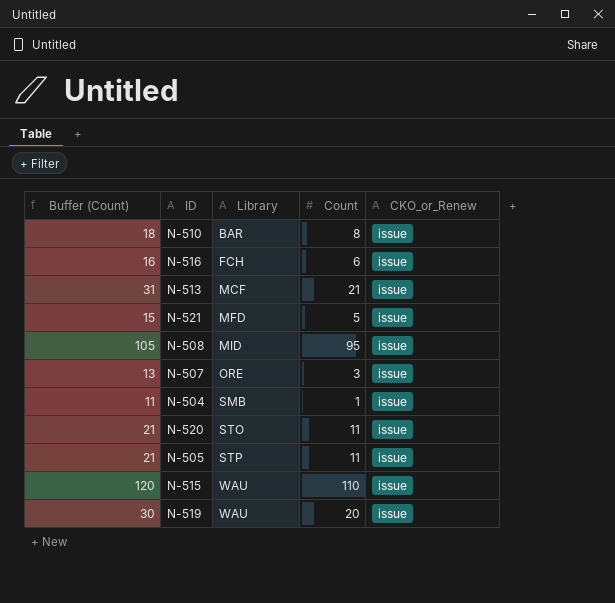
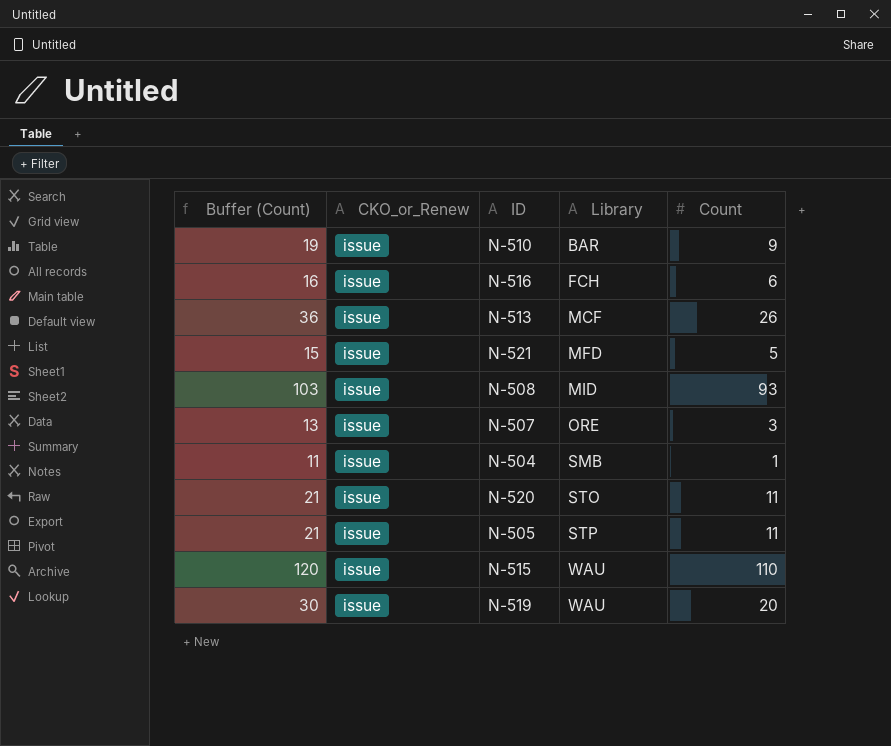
column CKO_or_Renew | position: 5 -> 2
N-510 | Buffer (Count): 18 -> 19
N-510 | Count: 8 -> 9
N-513 | Buffer (Count): 31 -> 36
N-513 | Count: 21 -> 26
N-508 | Buffer (Count): 105 -> 103
N-508 | Count: 95 -> 93

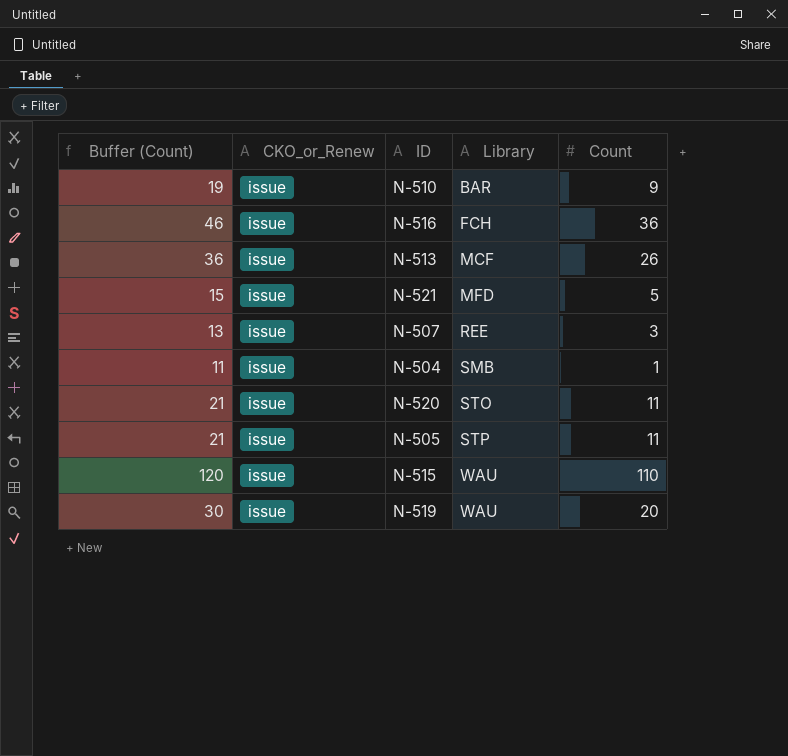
row N-508: 103 | issue | MID | 93 -> none
N-516 | Buffer (Count): 16 -> 46
N-516 | Count: 6 -> 36
N-507 | Library: ORE -> REE

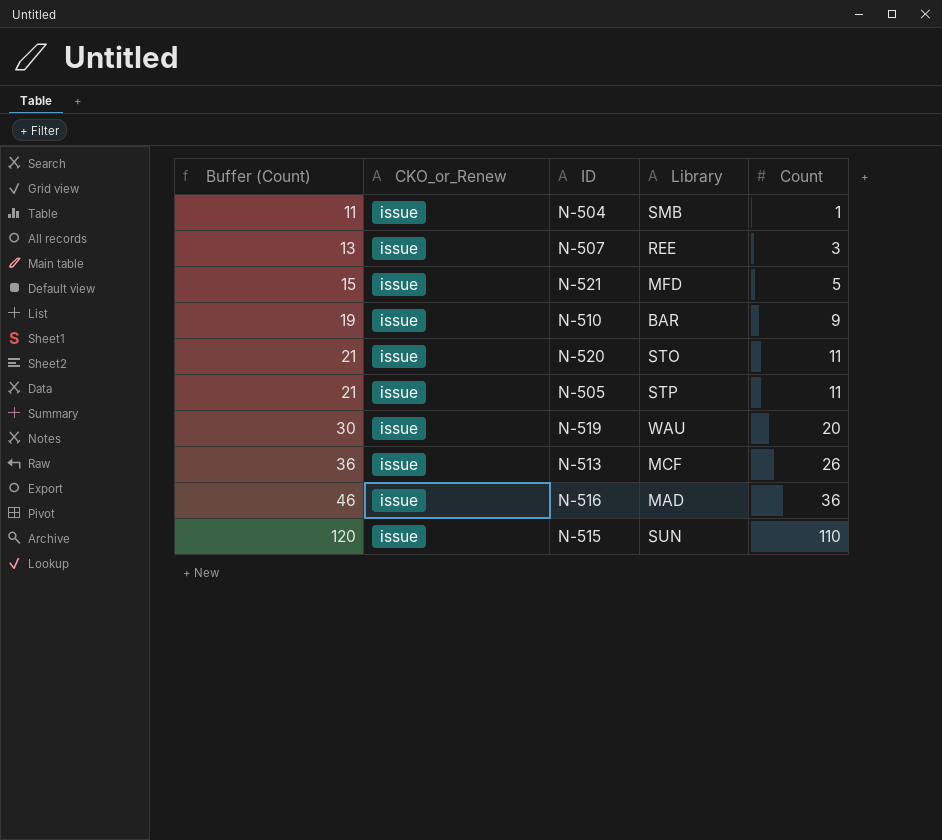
row order: Library ascending -> Buffer (Count) ascending
N-516 | Library: FCH -> MAD
N-515 | Library: WAU -> SUN

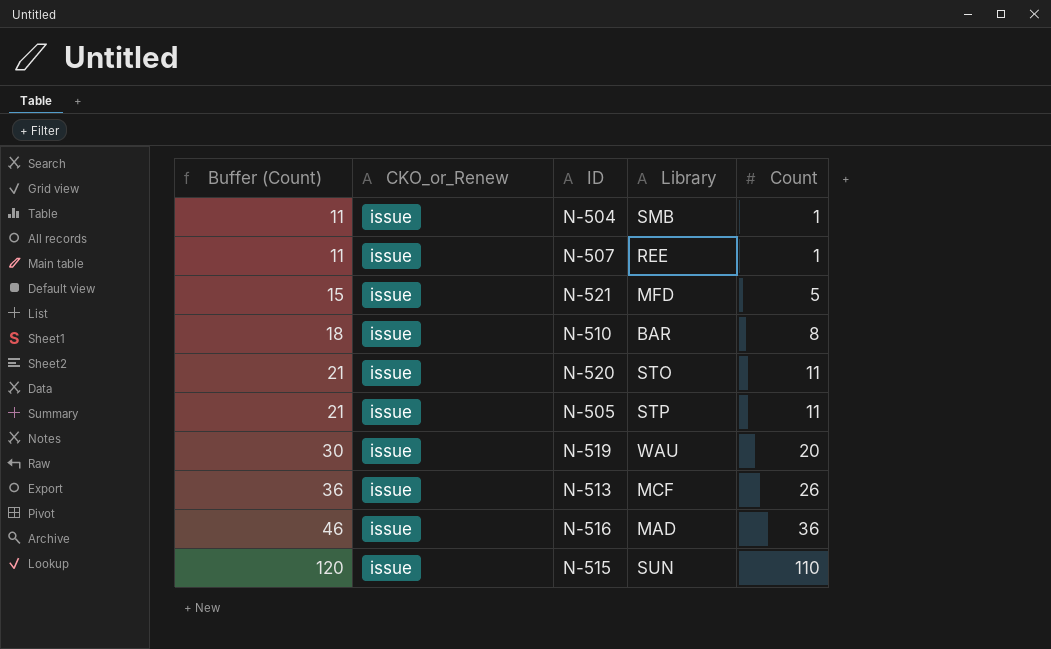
N-507 | Buffer (Count): 13 -> 11
N-507 | Count: 3 -> 1
N-510 | Buffer (Count): 19 -> 18
N-510 | Count: 9 -> 8

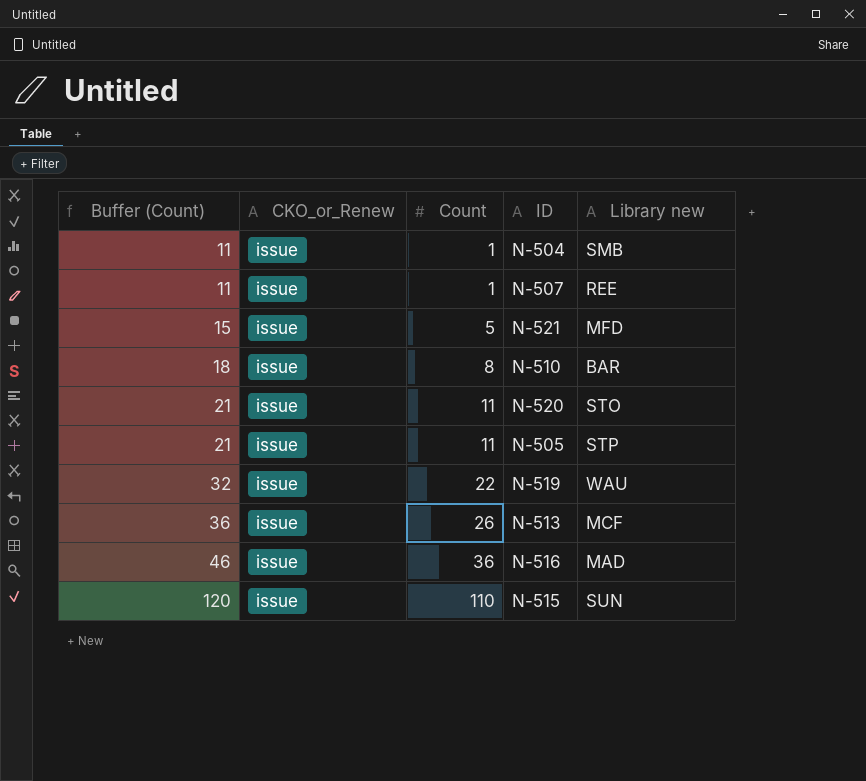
column Count | position: 5 -> 3
column name: Library -> Library new
N-519 | Buffer (Count): 30 -> 32
N-519 | Count: 20 -> 22

